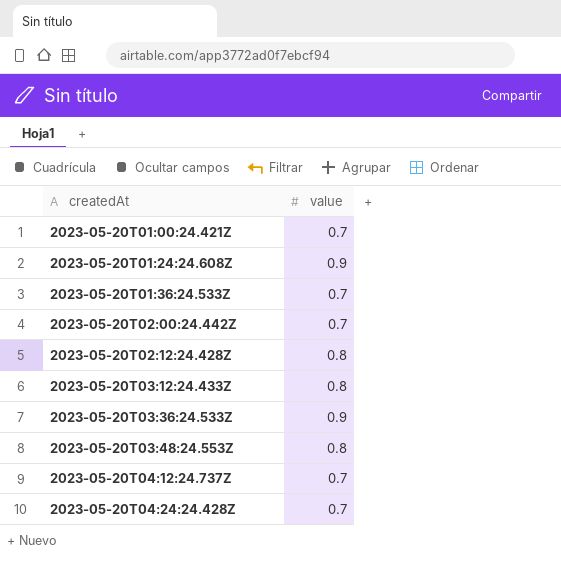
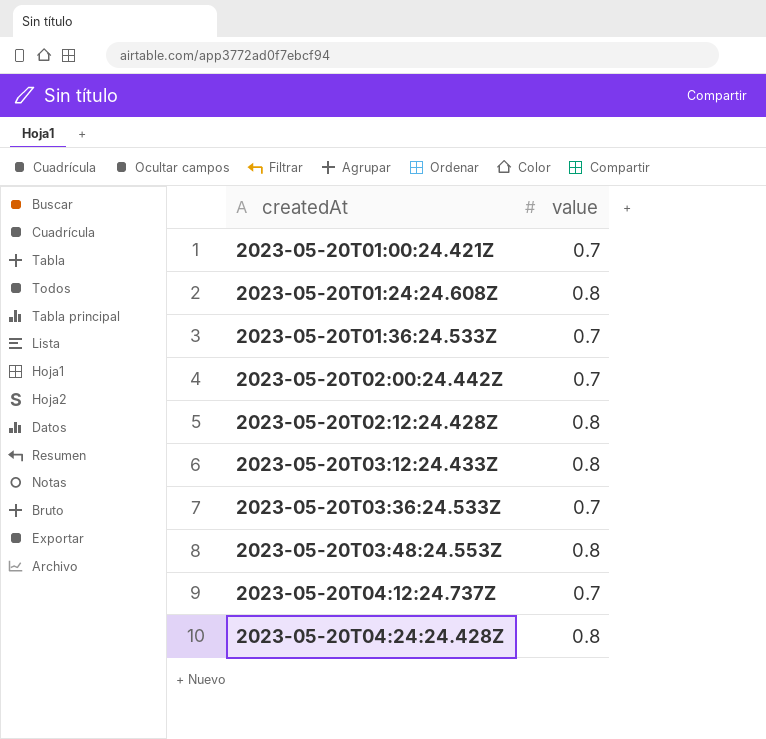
2023-05-20T01:24:24.608Z | value: 0.9 -> 0.8
2023-05-20T03:36:24.533Z | value: 0.9 -> 0.7
2023-05-20T04:24:24.428Z | value: 0.7 -> 0.8

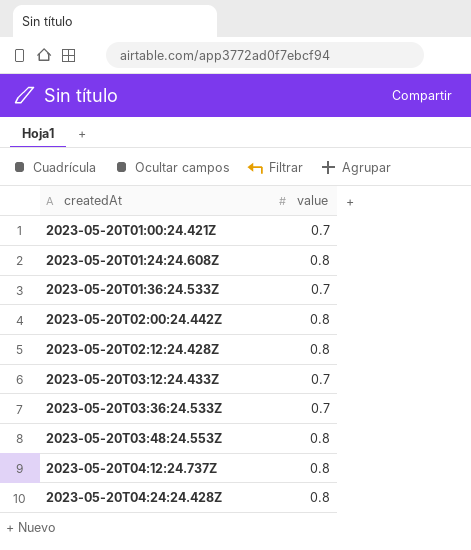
2023-05-20T02:00:24.442Z | value: 0.7 -> 0.8
2023-05-20T03:12:24.433Z | value: 0.8 -> 0.7
2023-05-20T04:12:24.737Z | value: 0.7 -> 0.8

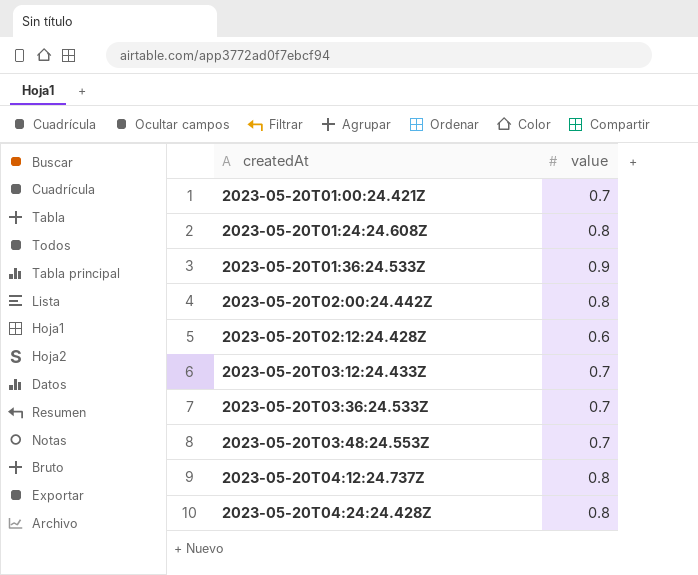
2023-05-20T01:36:24.533Z | value: 0.7 -> 0.9
2023-05-20T02:12:24.428Z | value: 0.8 -> 0.6
2023-05-20T03:48:24.553Z | value: 0.8 -> 0.7

